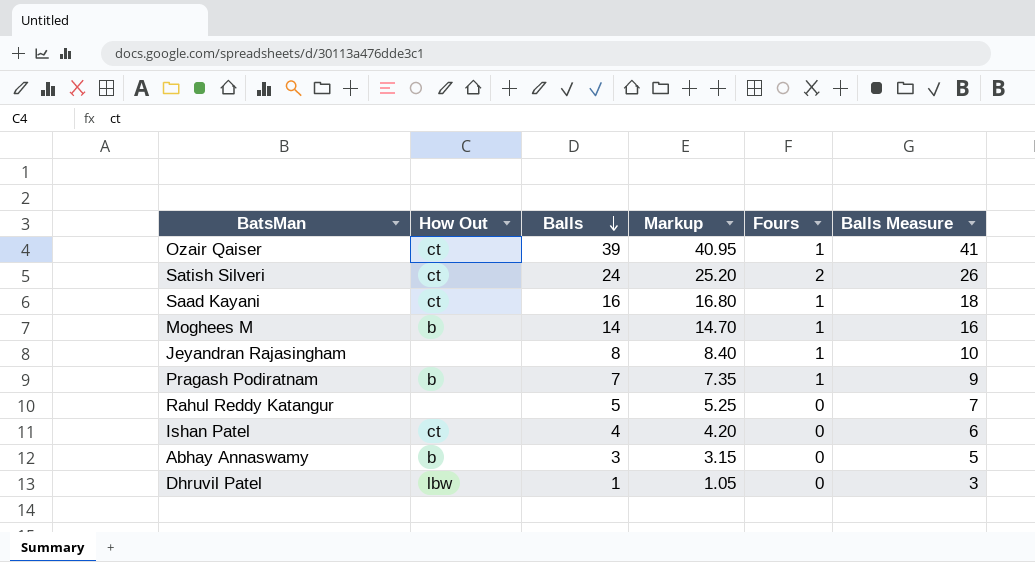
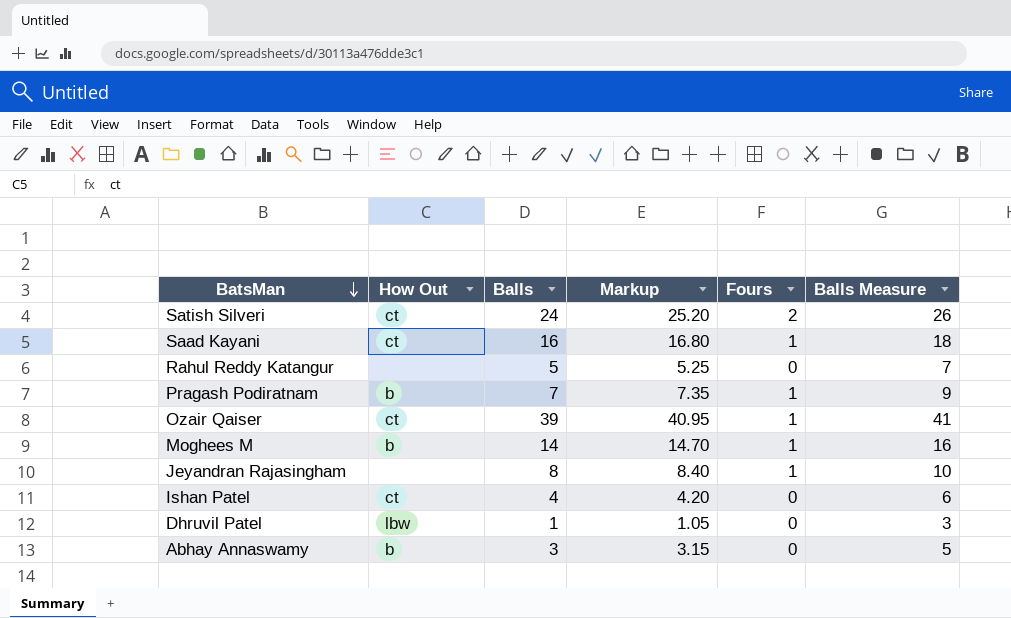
row order: Balls descending -> BatsMan descending

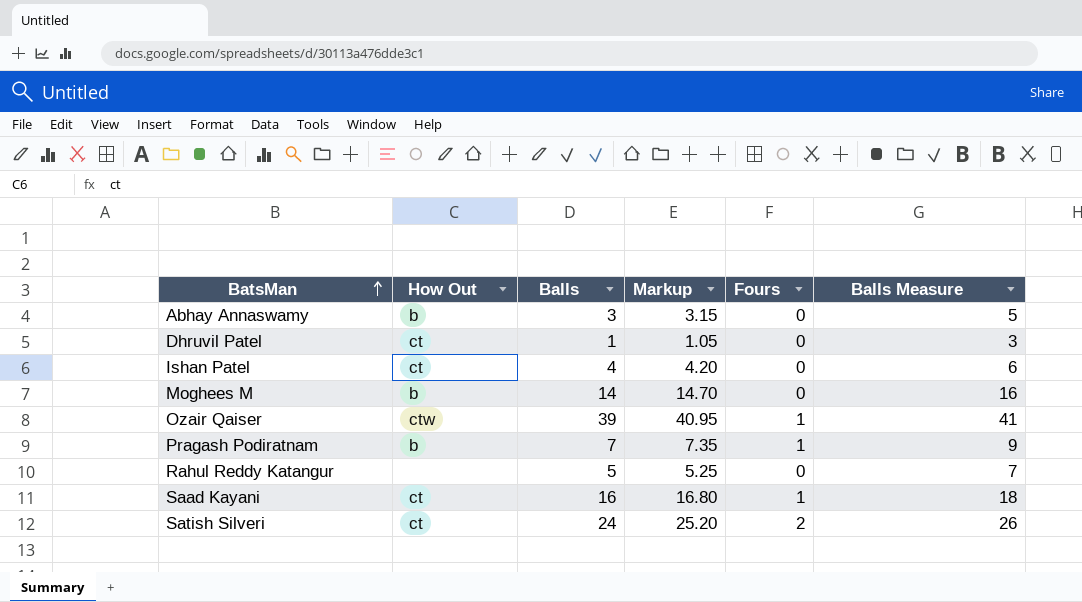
row order: BatsMan descending -> BatsMan ascending
row Jeyandran Rajasingham: none | 8 | 8.40 | 1 | 10 -> none
Dhruvil Patel | How Out: lbw -> ct
Moghees M | Fours: 1 -> 0
Ozair Qaiser | How Out: ct -> ctw

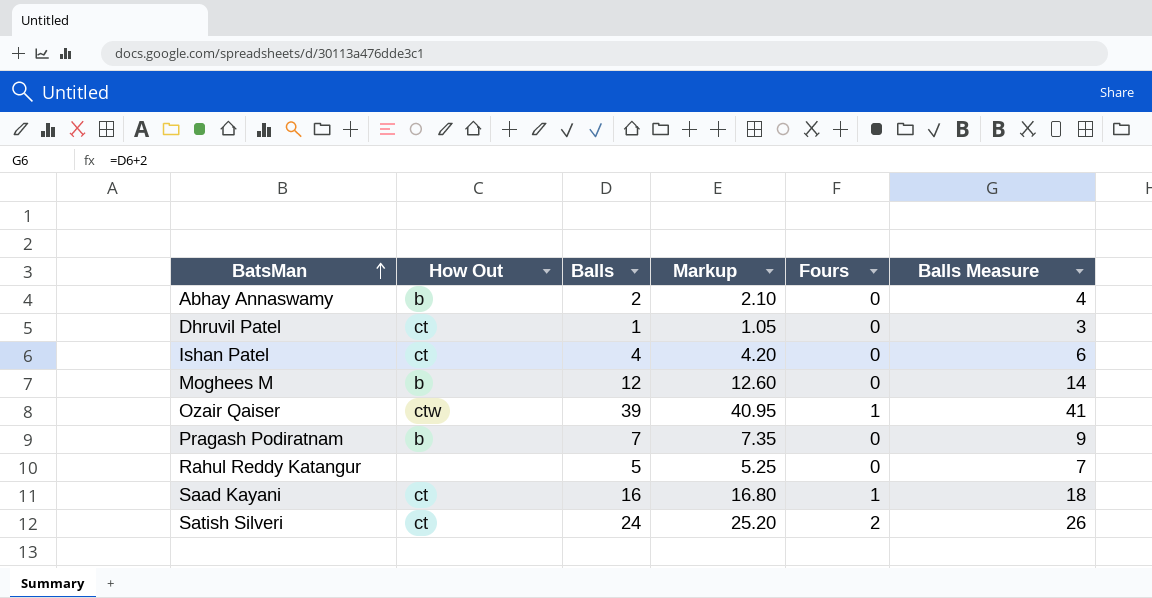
Abhay Annaswamy | Balls: 3 -> 2
Abhay Annaswamy | Markup: 3.15 -> 2.10
Abhay Annaswamy | Balls Measure: 5 -> 4
Moghees M | Balls: 14 -> 12
Moghees M | Markup: 14.70 -> 12.60
Moghees M | Balls Measure: 16 -> 14
Pragash Podiratnam | Fours: 1 -> 0

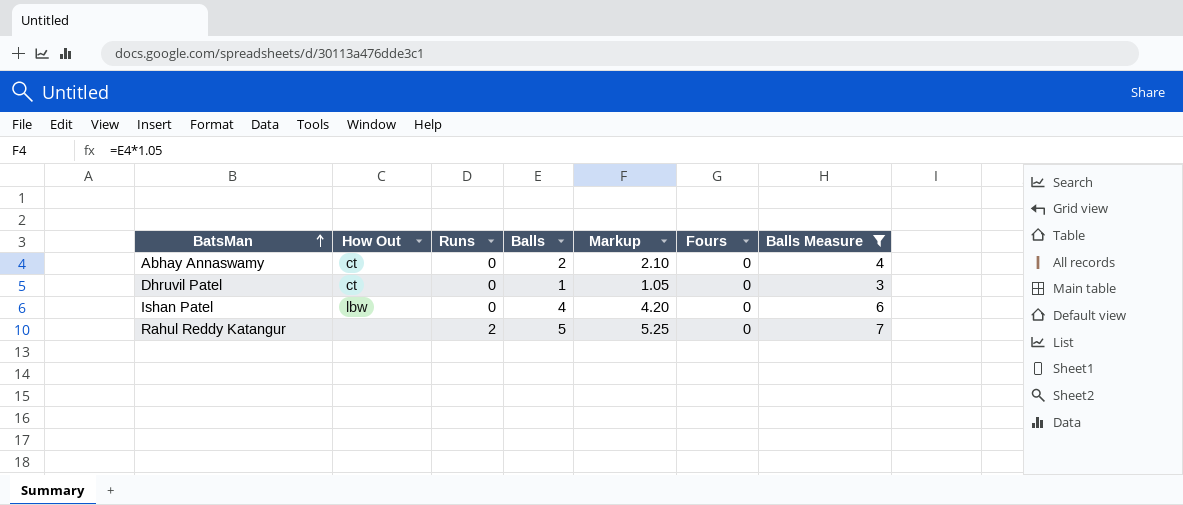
filter: none -> Balls Measure <= 7
column Runs | position: none -> 3
Abhay Annaswamy | How Out: b -> ct
Ishan Patel | How Out: ct -> lbw

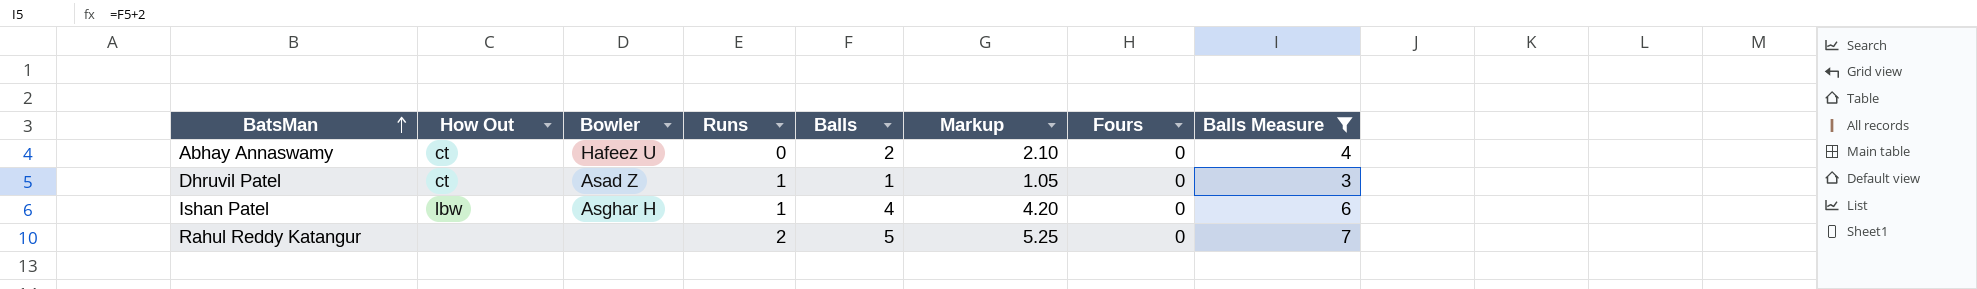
column Bowler | position: none -> 3
Dhruvil Patel | Runs: 0 -> 1
Ishan Patel | Runs: 0 -> 1

